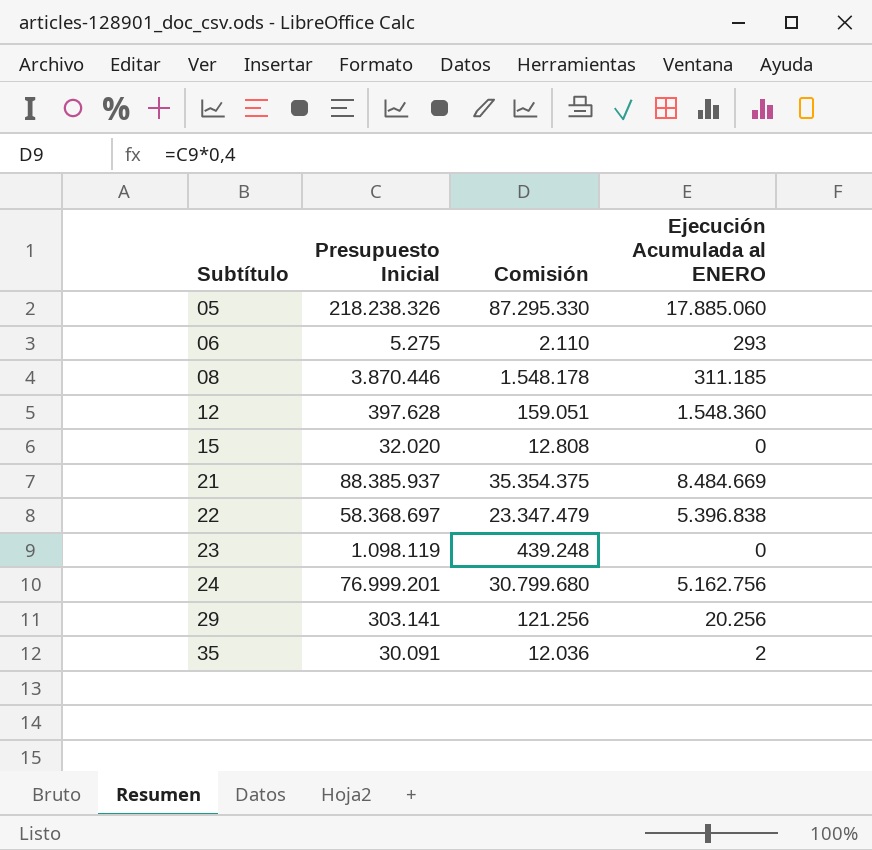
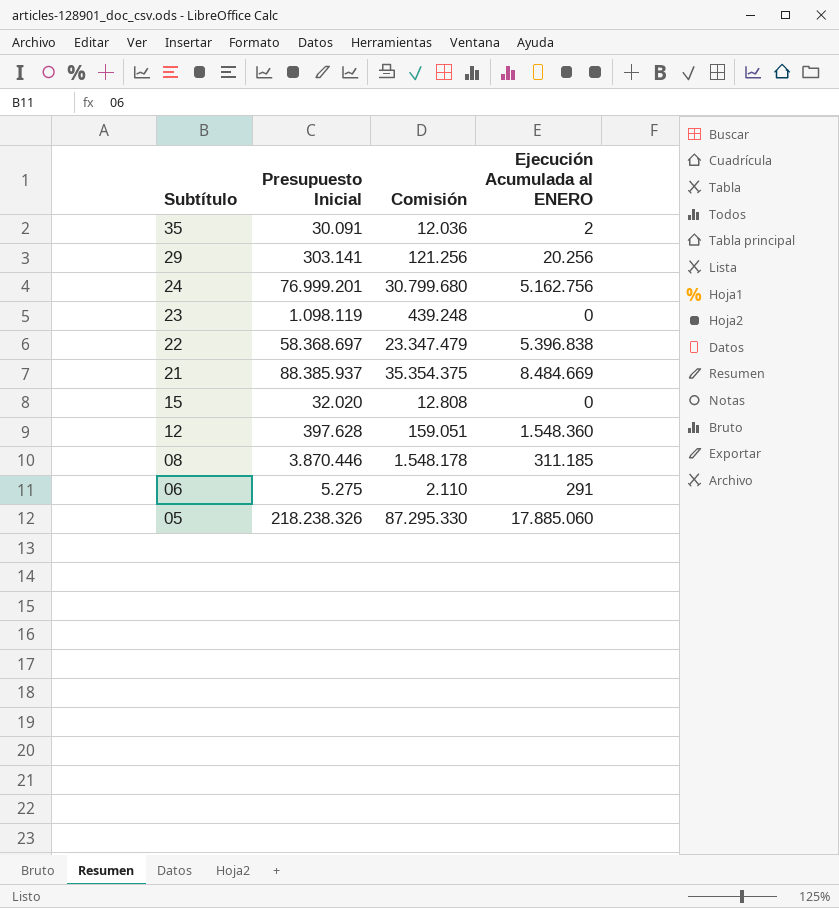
row order: Subtítulo ascending -> Subtítulo descending
06 | Ejecución Acumulada al ENERO: 293 -> 291

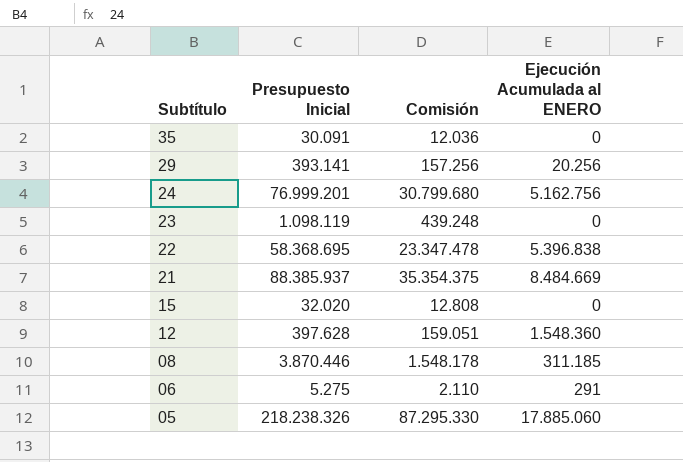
35 | Ejecución Acumulada al ENERO: 2 -> 0
29 | Presupuesto Inicial: 303.141 -> 393.141
29 | Comisión: 121.256 -> 157.256
22 | Presupuesto Inicial: 58.368.697 -> 58.368.695
22 | Comisión: 23.347.479 -> 23.347.478

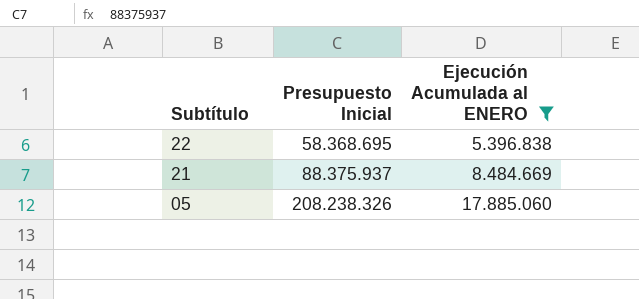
filter: none -> Ejecución Acumulada al ENERO >= 5.396.838
column Comisión | formula: [Presupuesto Inicial] * 0,4 -> none
21 | Presupuesto Inicial: 88.385.937 -> 88.375.937
05 | Presupuesto Inicial: 218.238.326 -> 208.238.326

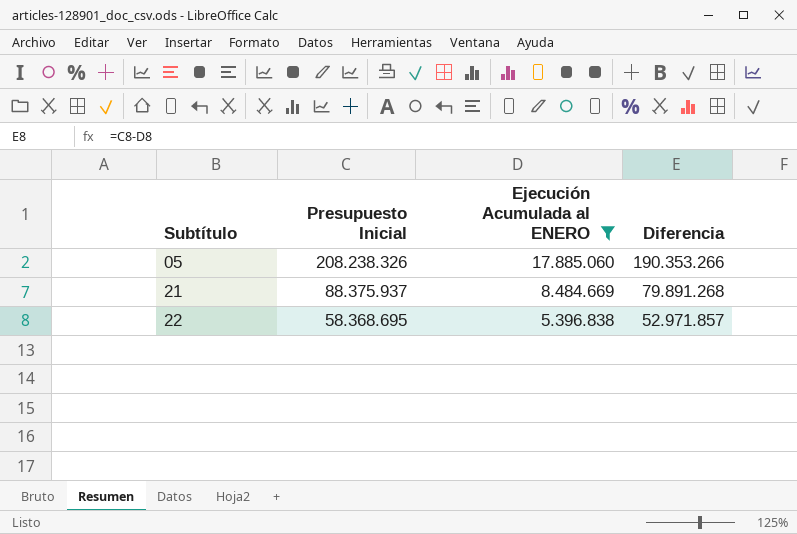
row order: Subtítulo descending -> Subtítulo ascending
column Diferencia | formula: none -> [Presupuesto Inicial] - [Ejecución Acumulada al ENERO]

